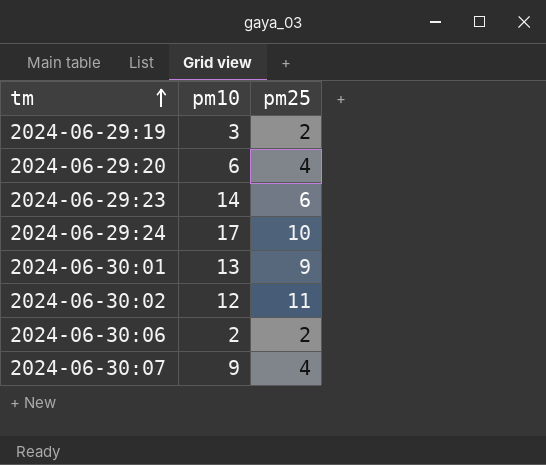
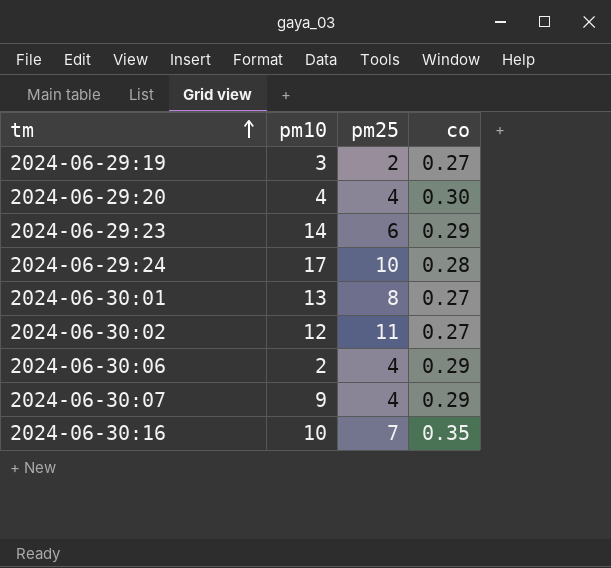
column co | position: none -> 4
2024-06-29:20 | pm10: 6 -> 4
2024-06-30:01 | pm25: 9 -> 8
2024-06-30:06 | pm25: 2 -> 4
row 2024-06-30:16: none -> 10 | 7 | 0.35

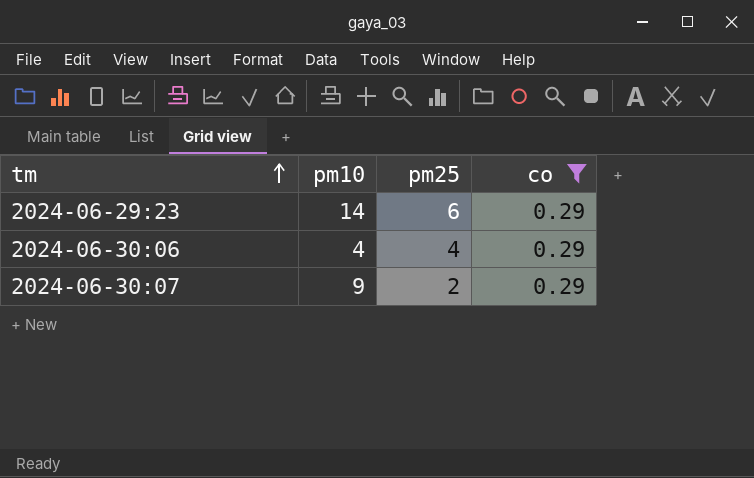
filter: none -> co = 0.29
2024-06-30:06 | pm10: 2 -> 4
2024-06-30:07 | pm25: 4 -> 2

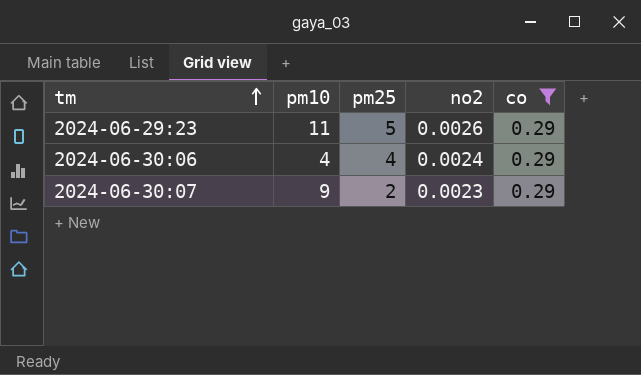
column no2 | position: none -> 4
2024-06-29:23 | pm10: 14 -> 11
2024-06-29:23 | pm25: 6 -> 5

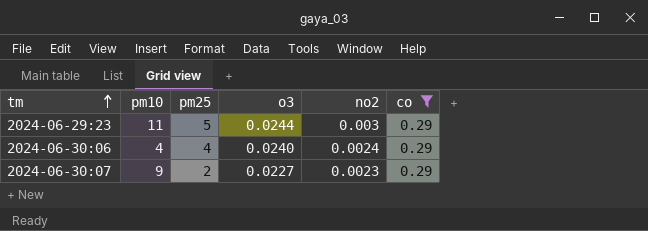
column o3 | position: none -> 4
2024-06-29:23 | no2: 0.0026 -> 0.003

